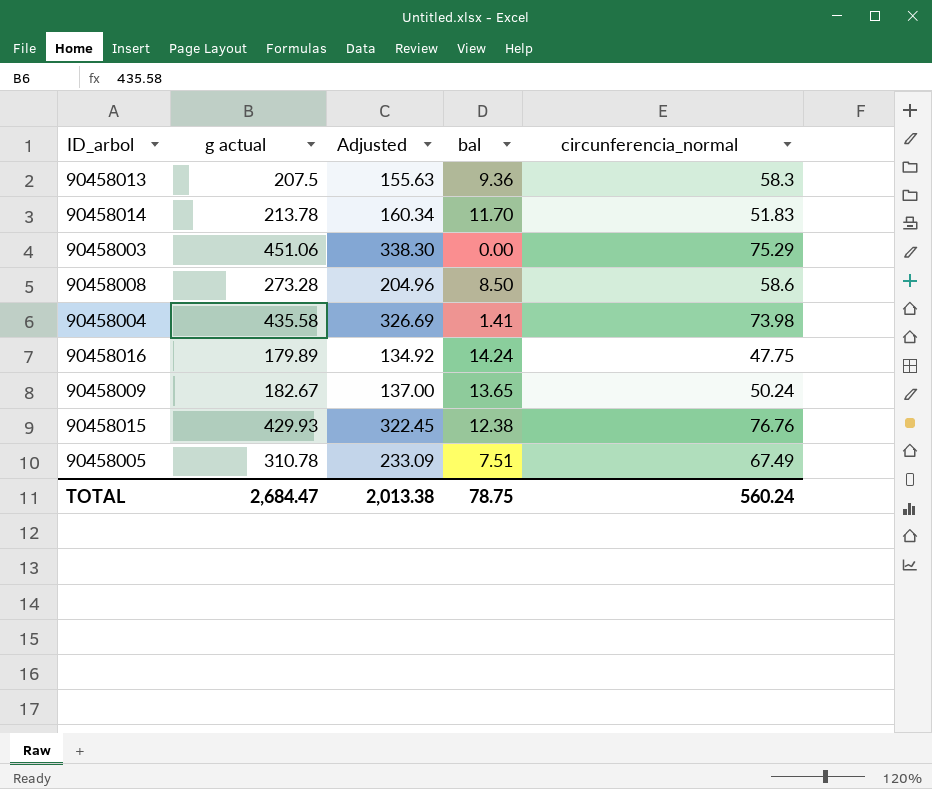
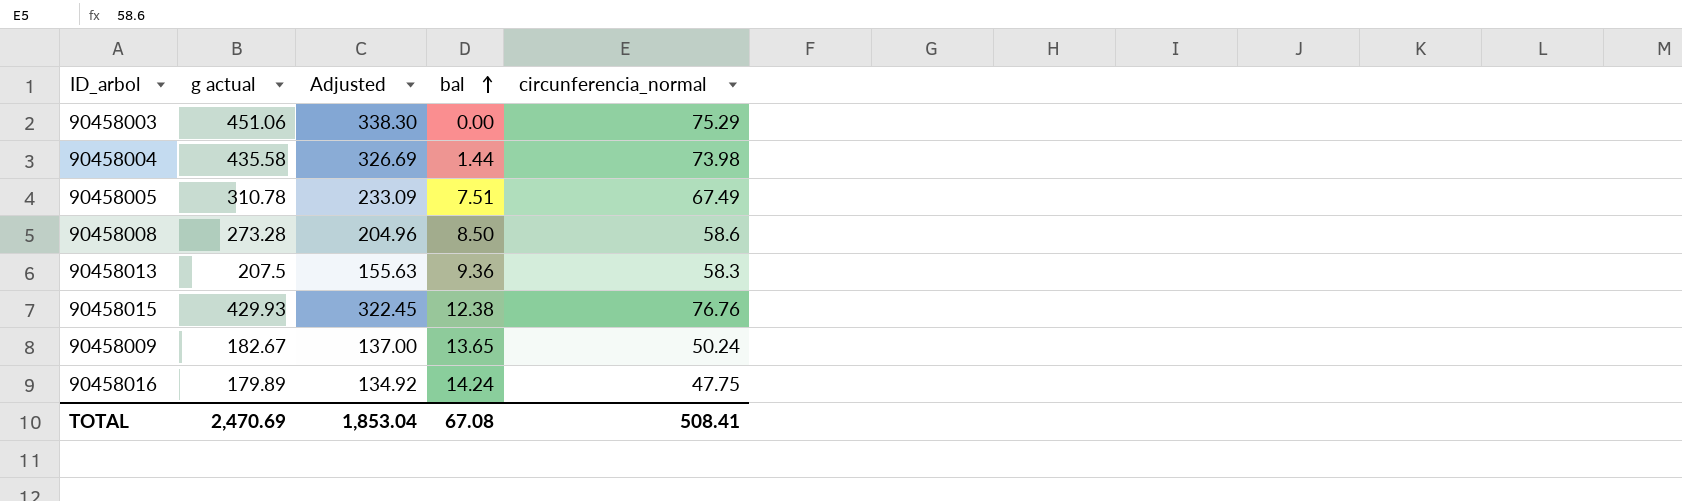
row order: none -> bal ascending
row 90458014: 213.78 | 160.34 | 11.70 | 51.83 -> none
90458004 | bal: 1.41 -> 1.44
TOTAL | g actual: 2,684.47 -> 2,470.69
TOTAL | Adjusted: 2,013.38 -> 1,853.04
TOTAL | bal: 78.75 -> 67.08
TOTAL | circunferencia_normal: 560.24 -> 508.41

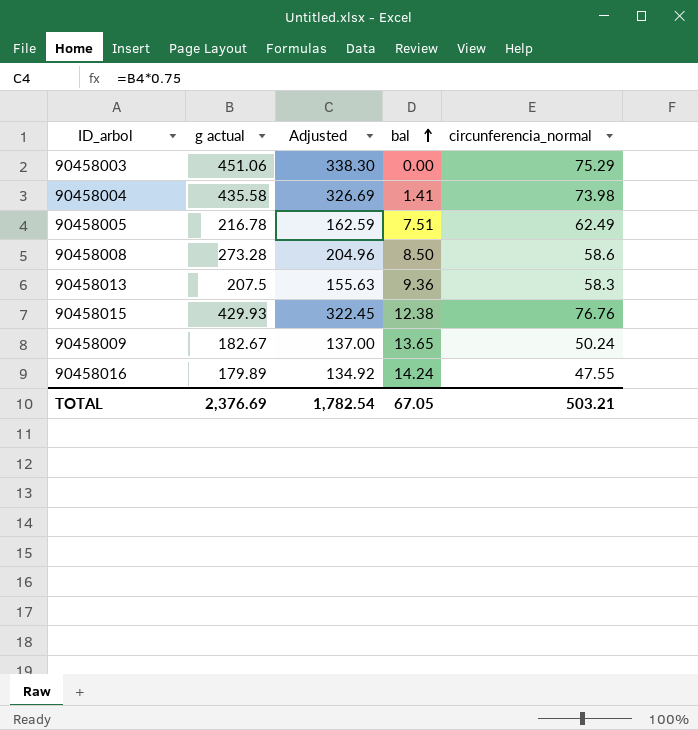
90458004 | bal: 1.44 -> 1.41
90458005 | g actual: 310.78 -> 216.78
90458005 | Adjusted: 233.09 -> 162.59
90458005 | circunferencia_normal: 67.49 -> 62.49
90458016 | circunferencia_normal: 47.75 -> 47.55
TOTAL | g actual: 2,470.69 -> 2,376.69
TOTAL | Adjusted: 1,853.04 -> 1,782.54
TOTAL | bal: 67.08 -> 67.05
TOTAL | circunferencia_normal: 508.41 -> 503.21

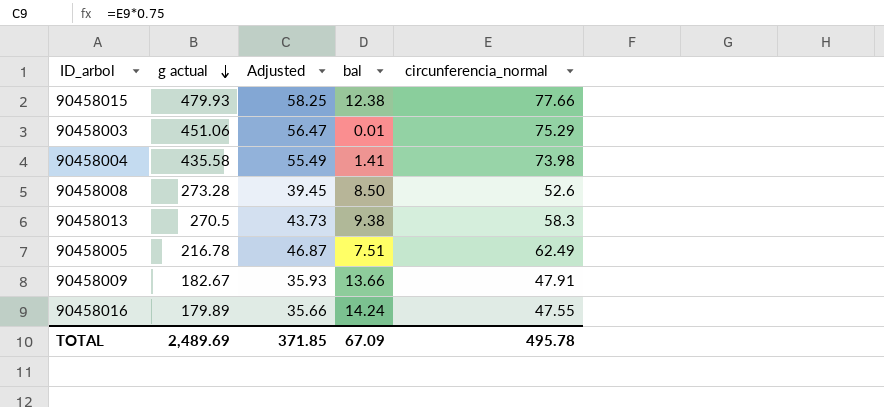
row order: bal ascending -> g actual descending
column Adjusted | formula: [g actual] * 0.75 -> [circunferencia_normal] * 0.75
90458015 | g actual: 429.93 -> 479.93
90458015 | circunferencia_normal: 76.76 -> 77.66
90458003 | bal: 0.00 -> 0.01
90458008 | circunferencia_normal: 58.6 -> 52.6
90458013 | g actual: 207.5 -> 270.5
90458013 | bal: 9.36 -> 9.38
90458009 | bal: 13.65 -> 13.66
90458009 | circunferencia_normal: 50.24 -> 47.91
TOTAL | g actual: 2,376.69 -> 2,489.69
TOTAL | Adjusted: 1,782.54 -> 371.85
TOTAL | bal: 67.05 -> 67.09
TOTAL | circunferencia_normal: 503.21 -> 495.78

